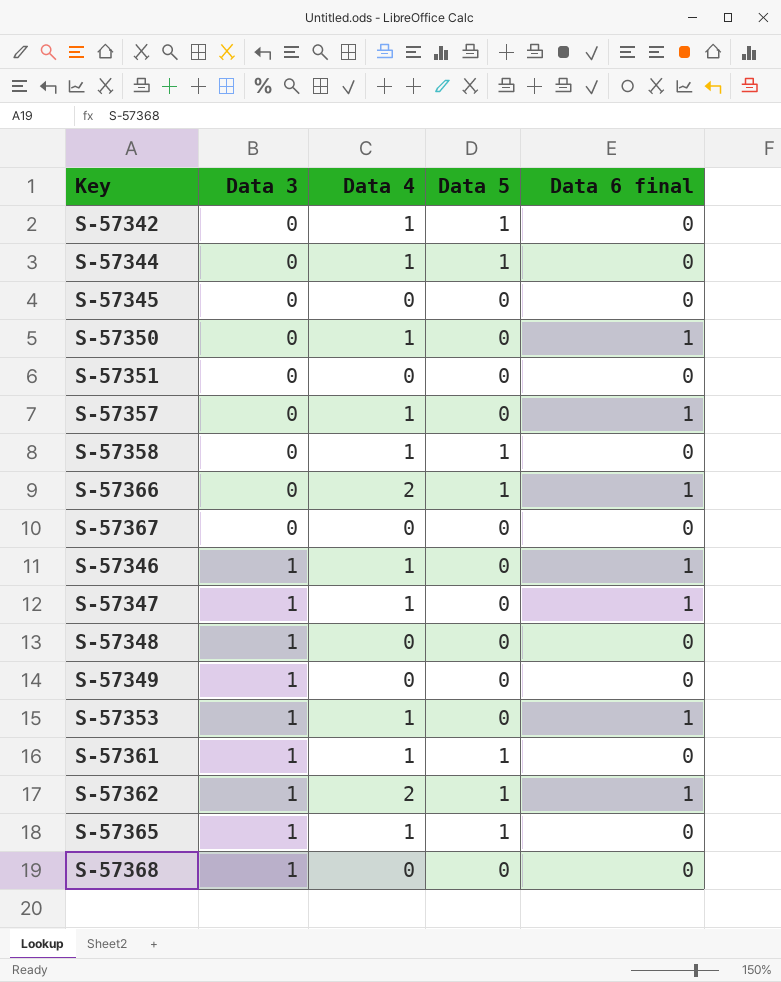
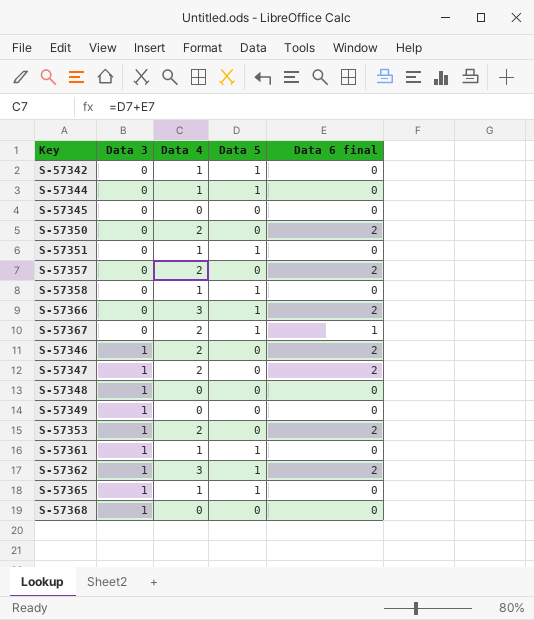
S-57350 | Data 4: 1 -> 2
S-57350 | Data 6 final: 1 -> 2
S-57351 | Data 4: 0 -> 1
S-57351 | Data 5: 0 -> 1
S-57357 | Data 4: 1 -> 2
S-57357 | Data 6 final: 1 -> 2
S-57366 | Data 4: 2 -> 3
S-57366 | Data 6 final: 1 -> 2
S-57367 | Data 4: 0 -> 2
S-57367 | Data 5: 0 -> 1
S-57367 | Data 6 final: 0 -> 1
S-57346 | Data 4: 1 -> 2
S-57346 | Data 6 final: 1 -> 2
S-57347 | Data 4: 1 -> 2
S-57347 | Data 6 final: 1 -> 2
S-57353 | Data 4: 1 -> 2
S-57353 | Data 6 final: 1 -> 2
S-57362 | Data 4: 2 -> 3
S-57362 | Data 6 final: 1 -> 2

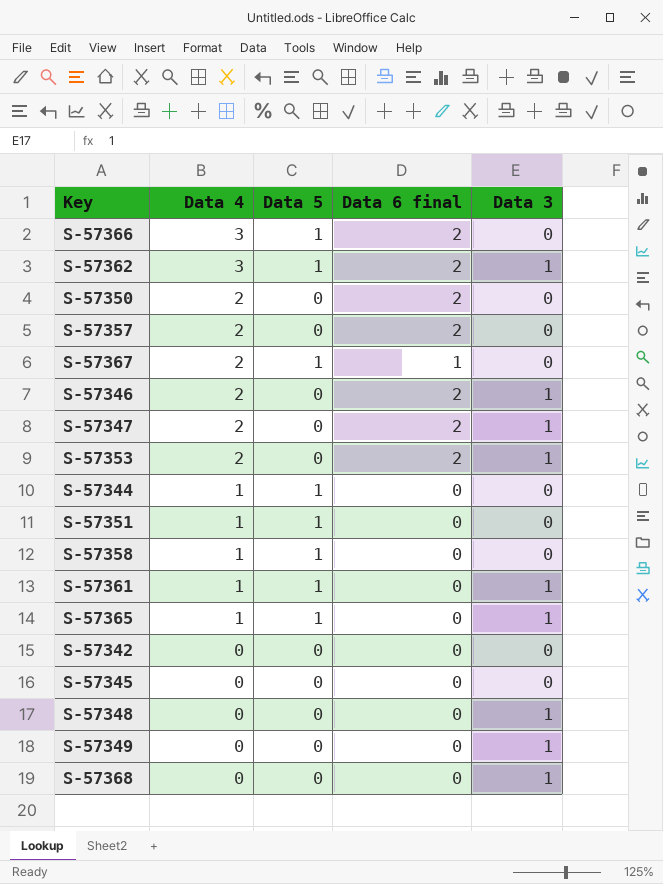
row order: Data 3 ascending -> Data 4 descending
column Data 3 | position: 2 -> 5
S-57342 | Data 4: 1 -> 0
S-57342 | Data 5: 1 -> 0

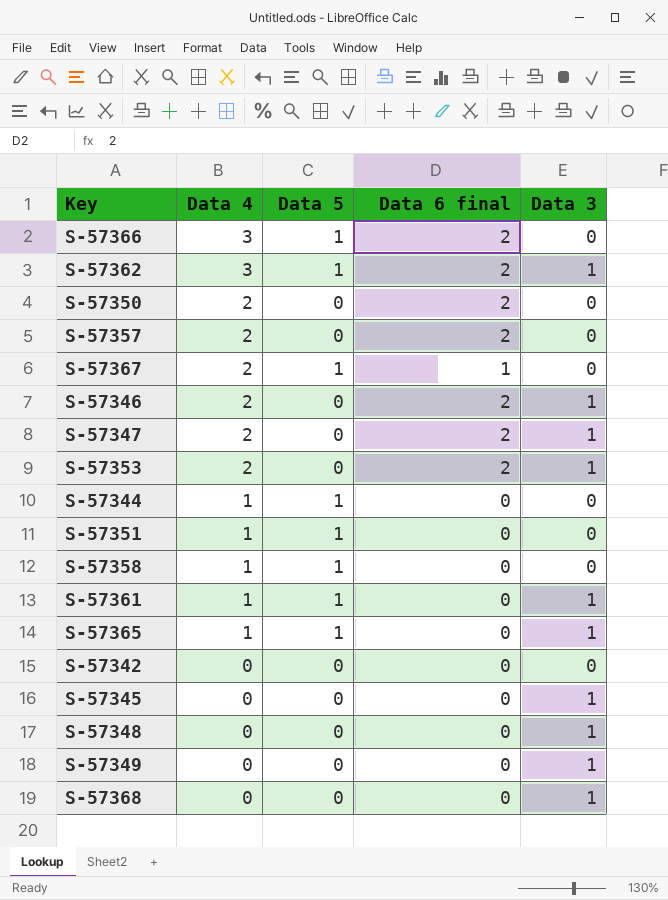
S-57345 | Data 3: 0 -> 1

